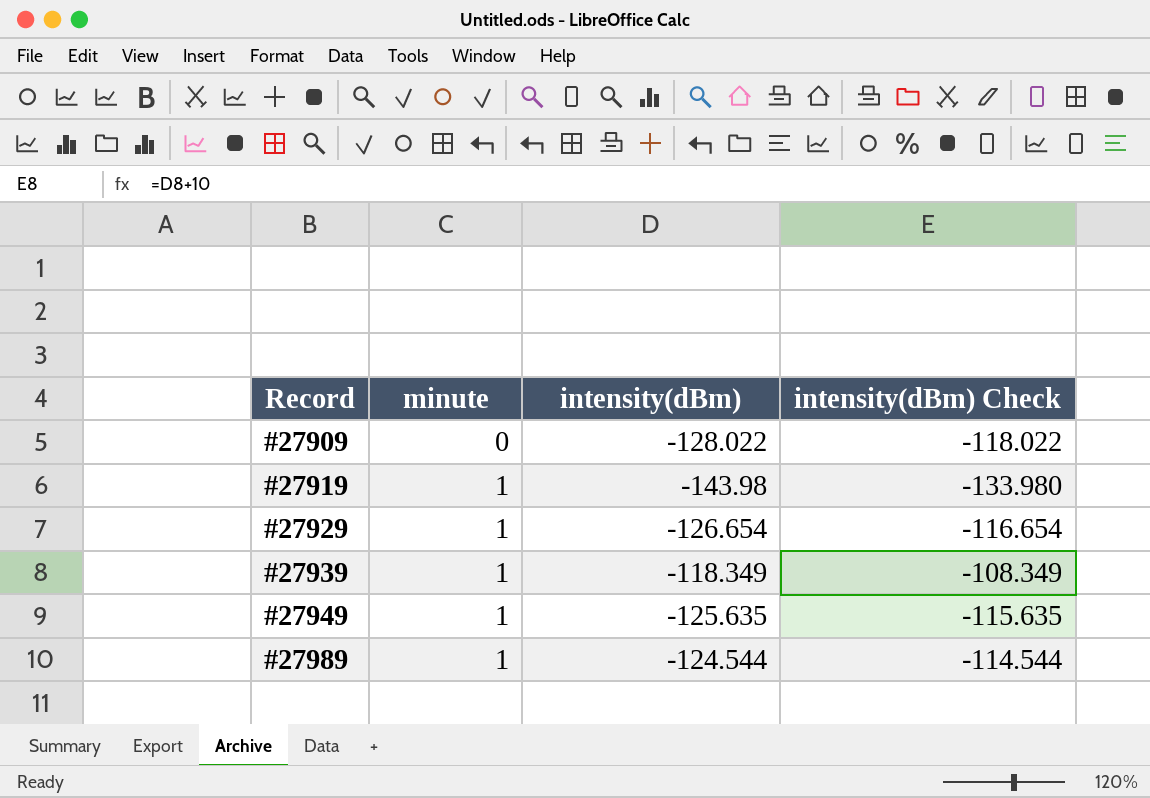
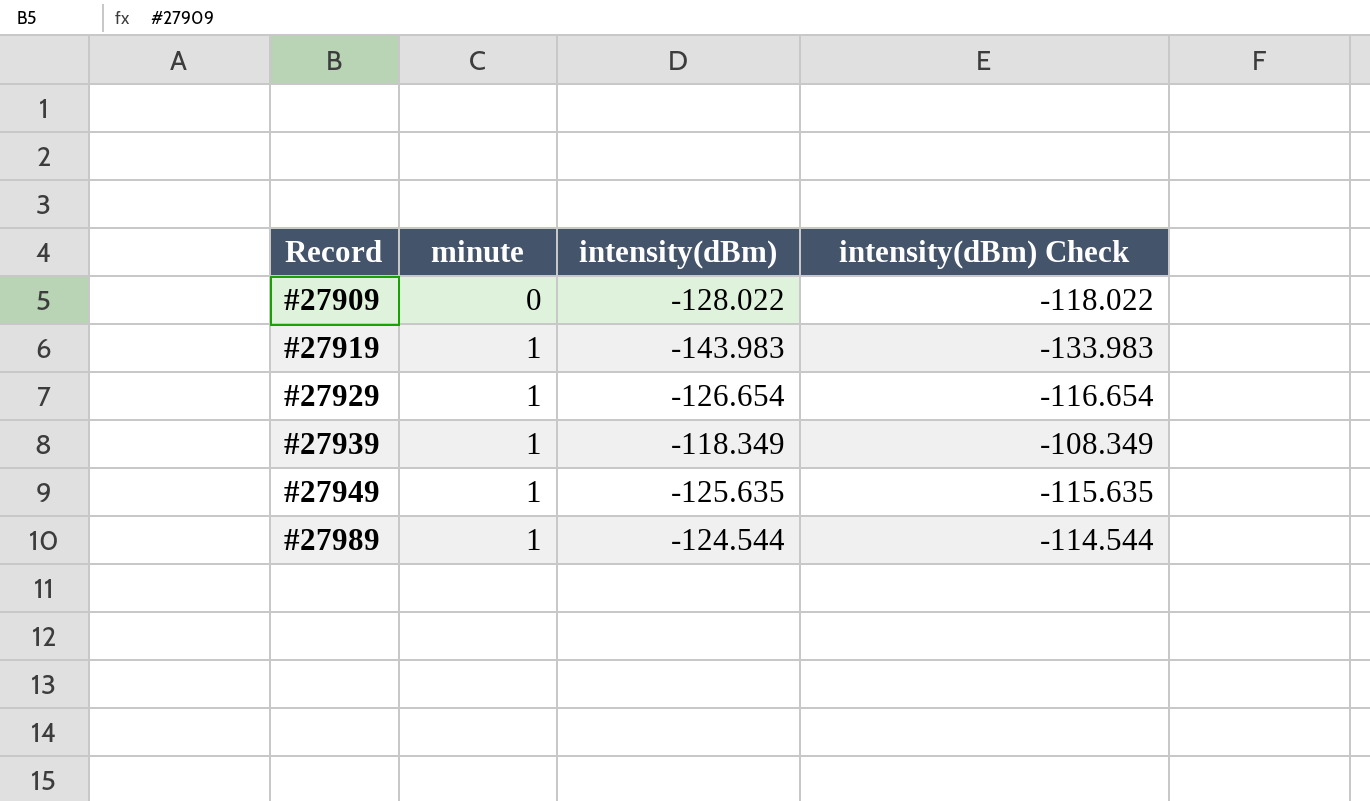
#27919 | intensity(dBm): -143.98 -> -143.983
#27919 | intensity(dBm) Check: -133.980 -> -133.983

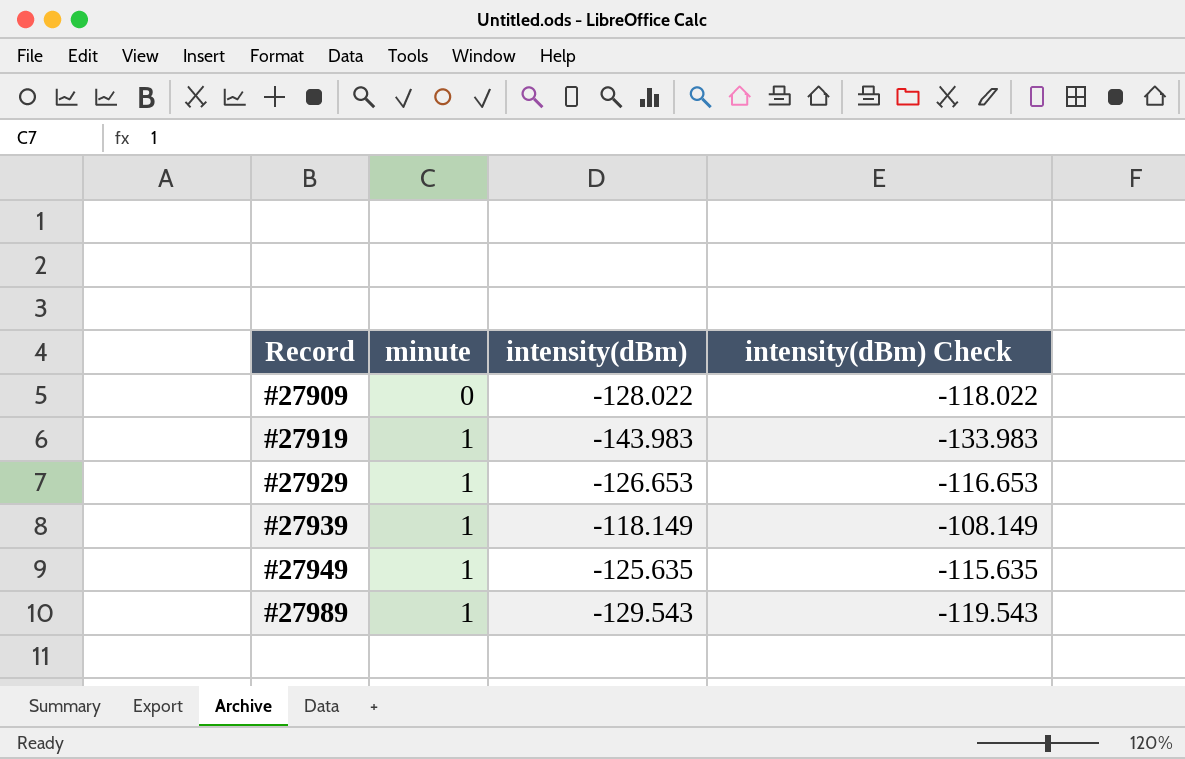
#27929 | intensity(dBm): -126.654 -> -126.653
#27929 | intensity(dBm) Check: -116.654 -> -116.653
#27939 | intensity(dBm): -118.349 -> -118.149
#27939 | intensity(dBm) Check: -108.349 -> -108.149
#27989 | intensity(dBm): -124.544 -> -129.543
#27989 | intensity(dBm) Check: -114.544 -> -119.543

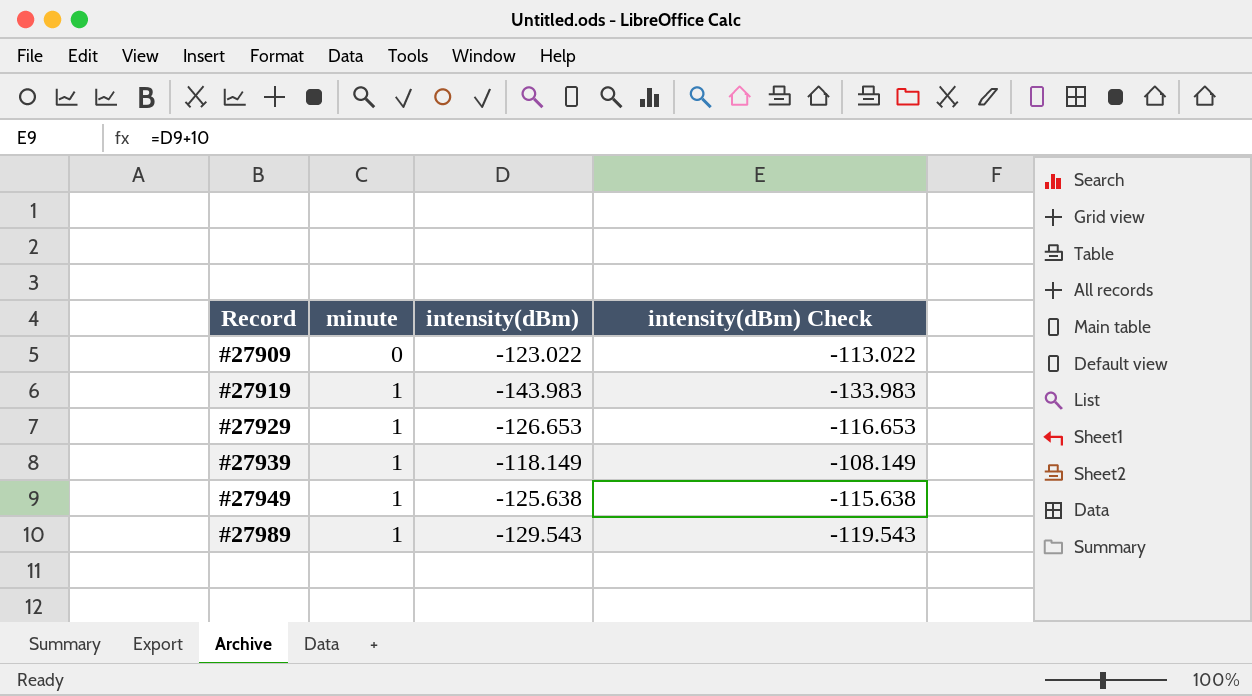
#27909 | intensity(dBm): -128.022 -> -123.022
#27909 | intensity(dBm) Check: -118.022 -> -113.022
#27949 | intensity(dBm): -125.635 -> -125.638
#27949 | intensity(dBm) Check: -115.635 -> -115.638

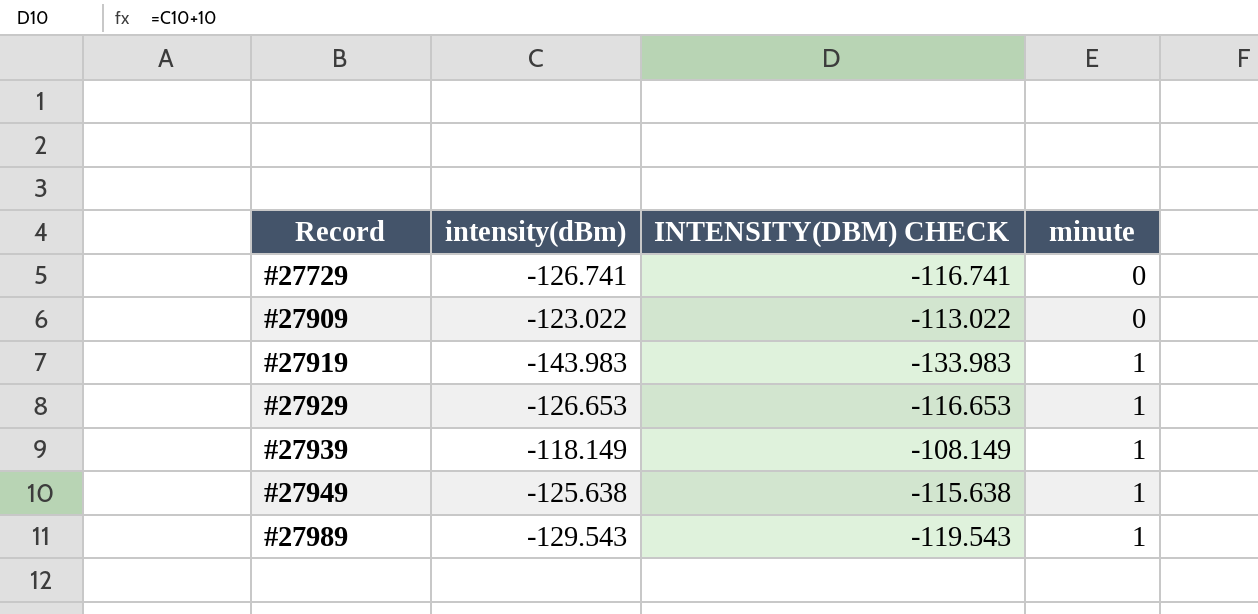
column name: intensity(dBm) Check -> INTENSITY(DBM) CHECK
column minute | position: 2 -> 4
row #27729: none -> -126.741 | -116.741 | 0

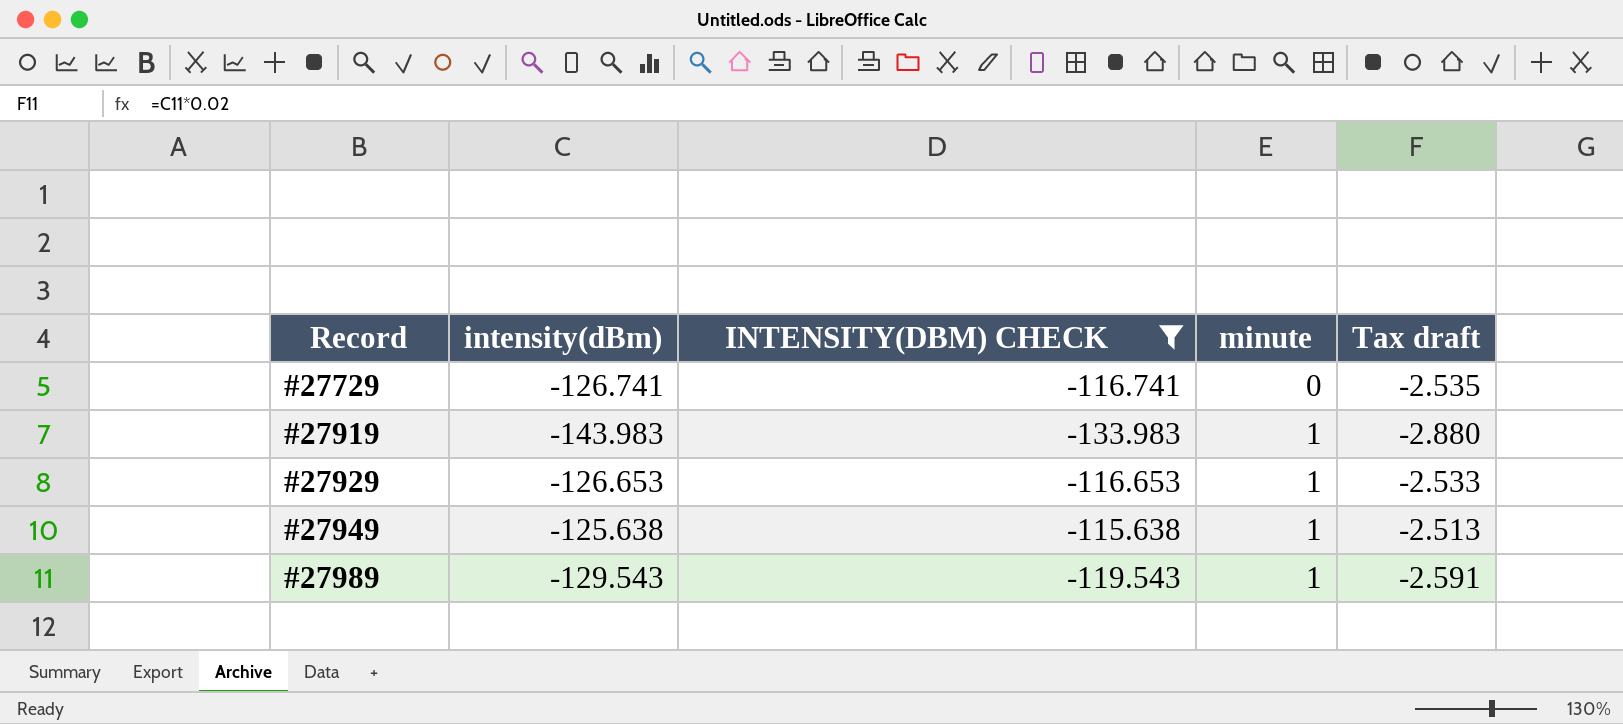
filter: none -> INTENSITY(DBM) CHECK <= -115.638
column Tax draft | formula: none -> [intensity(dBm)] * 0.02

